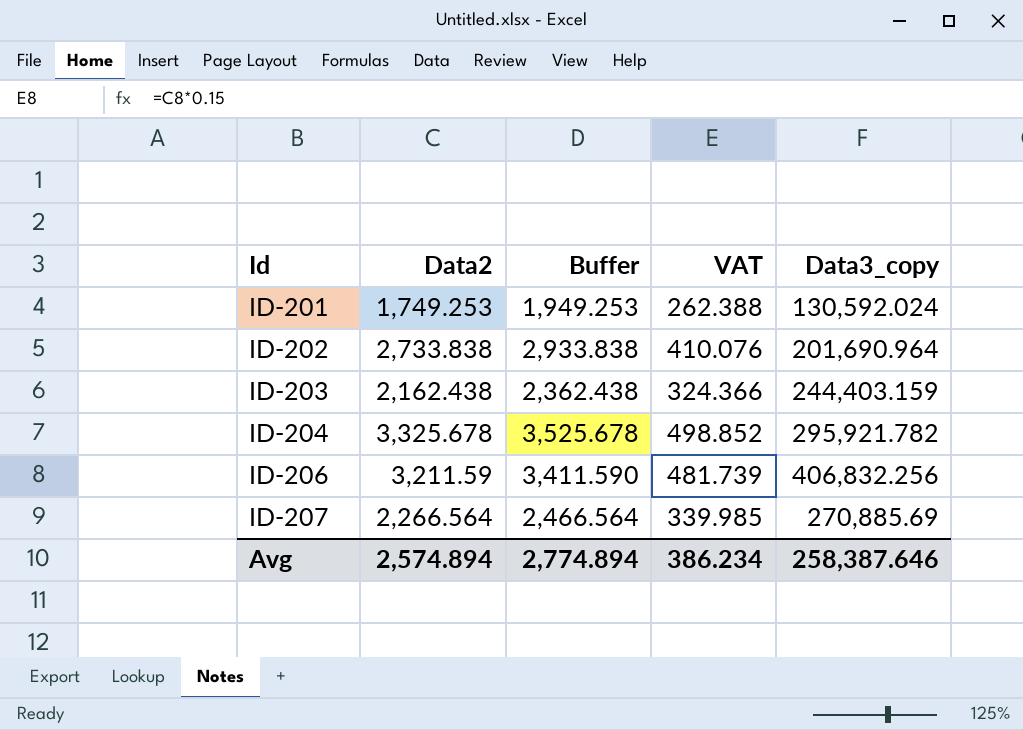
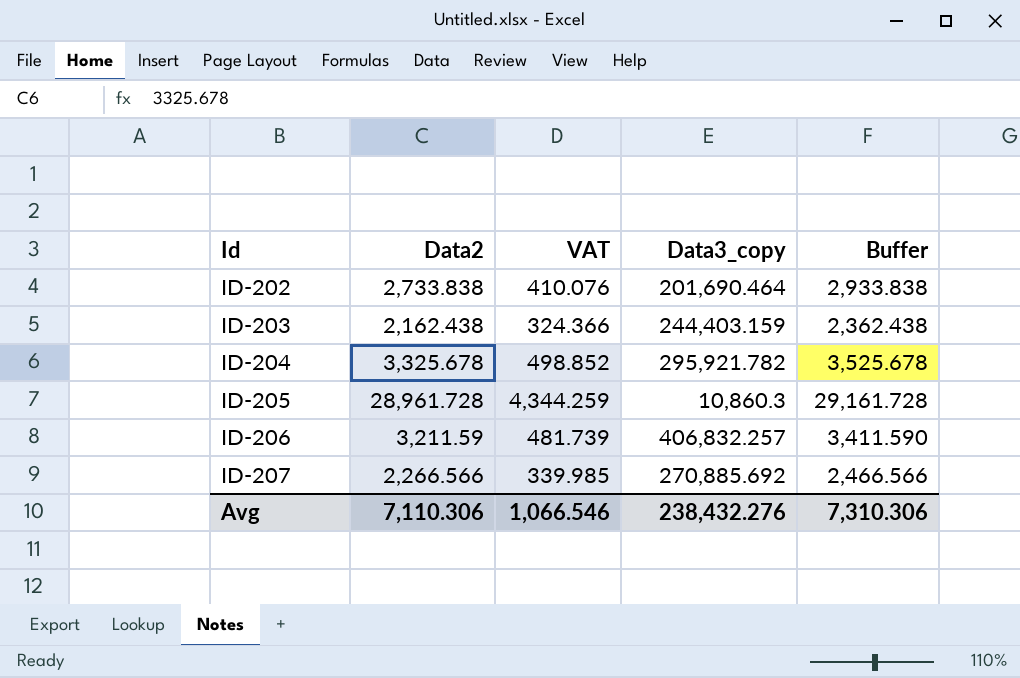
column Buffer | position: 3 -> 5
row ID-201: 1,749.253 | 1,949.253 | 262.388 | 130,592.024 -> none
ID-202 | Data3_copy: 201,690.964 -> 201,690.464
row ID-205: none -> 28,961.728 | 4,344.259 | 10,860.3 | 29,161.728
ID-206 | Data3_copy: 406,832.256 -> 406,832.257
ID-207 | Data2: 2,266.564 -> 2,266.566
ID-207 | Data3_copy: 270,885.69 -> 270,885.692
ID-207 | Buffer: 2,466.564 -> 2,466.566
Avg | Data2: 2,574.894 -> 7,110.306
Avg | VAT: 386.234 -> 1,066.546
Avg | Data3_copy: 258,387.646 -> 238,432.276
Avg | Buffer: 2,774.894 -> 7,310.306

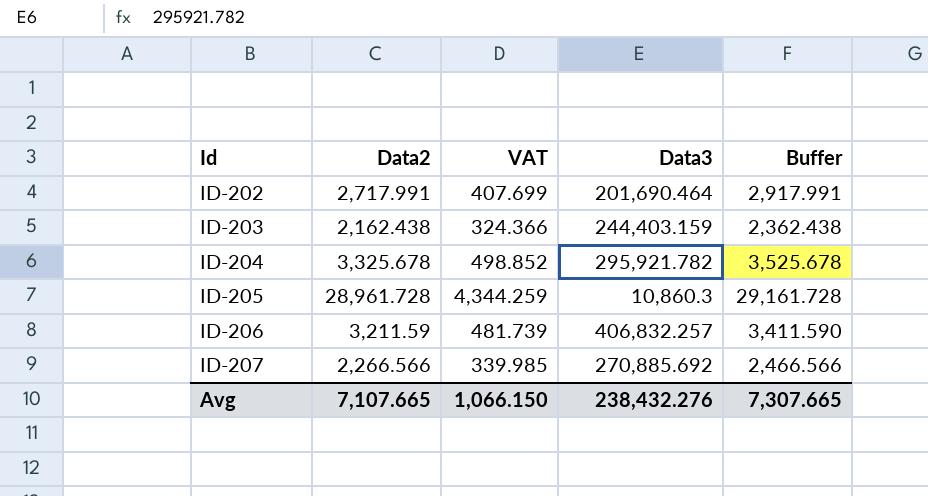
column name: Data3_copy -> Data3
ID-202 | Data2: 2,733.838 -> 2,717.991
ID-202 | VAT: 410.076 -> 407.699
ID-202 | Buffer: 2,933.838 -> 2,917.991
Avg | Data2: 7,110.306 -> 7,107.665
Avg | VAT: 1,066.546 -> 1,066.150
Avg | Buffer: 7,310.306 -> 7,307.665

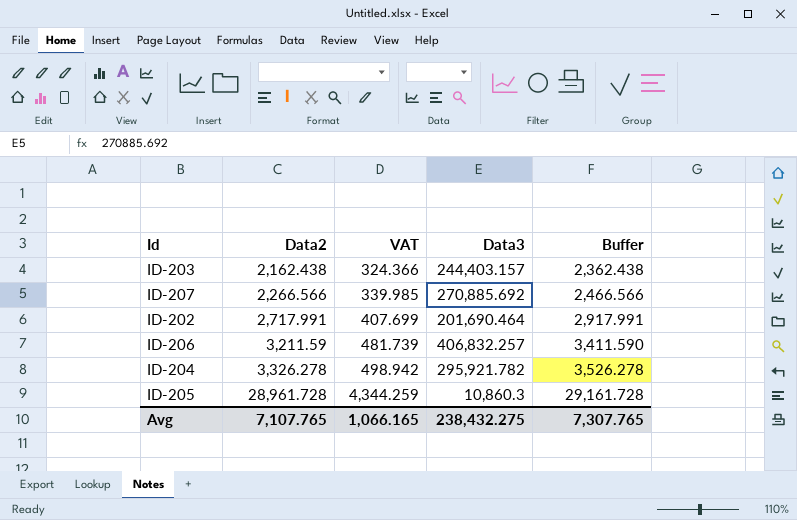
row order: Id ascending -> Data2 ascending
ID-203 | Data3: 244,403.159 -> 244,403.157
ID-204 | Data2: 3,325.678 -> 3,326.278
ID-204 | VAT: 498.852 -> 498.942
ID-204 | Buffer: 3,525.678 -> 3,526.278
Avg | Data2: 7,107.665 -> 7,107.765
Avg | VAT: 1,066.150 -> 1,066.165
Avg | Data3: 238,432.276 -> 238,432.275
Avg | Buffer: 7,307.665 -> 7,307.765

